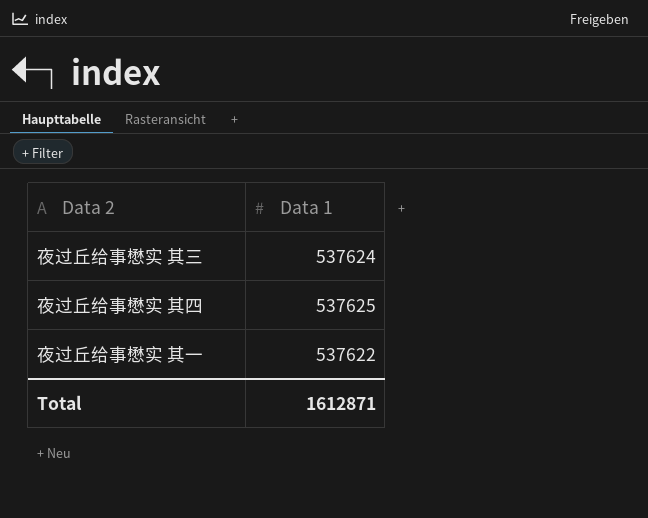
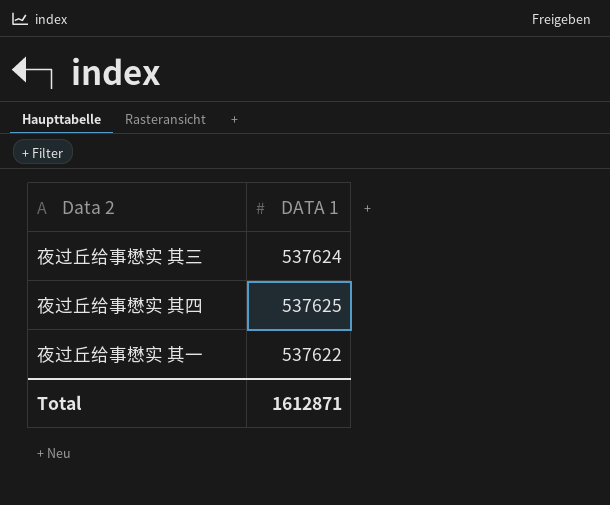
column name: Data 1 -> DATA 1

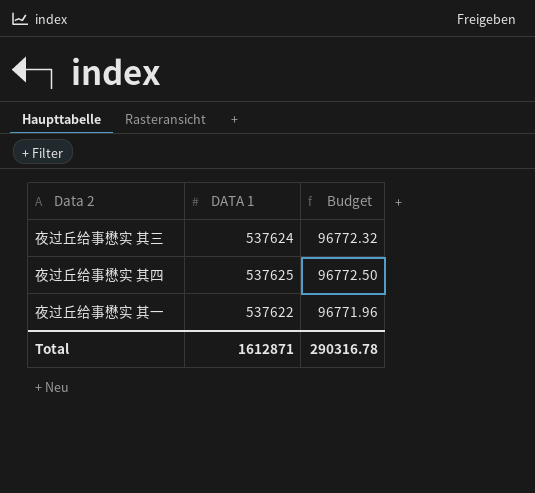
column Budget | formula: none -> [DATA 1] * 0.18

